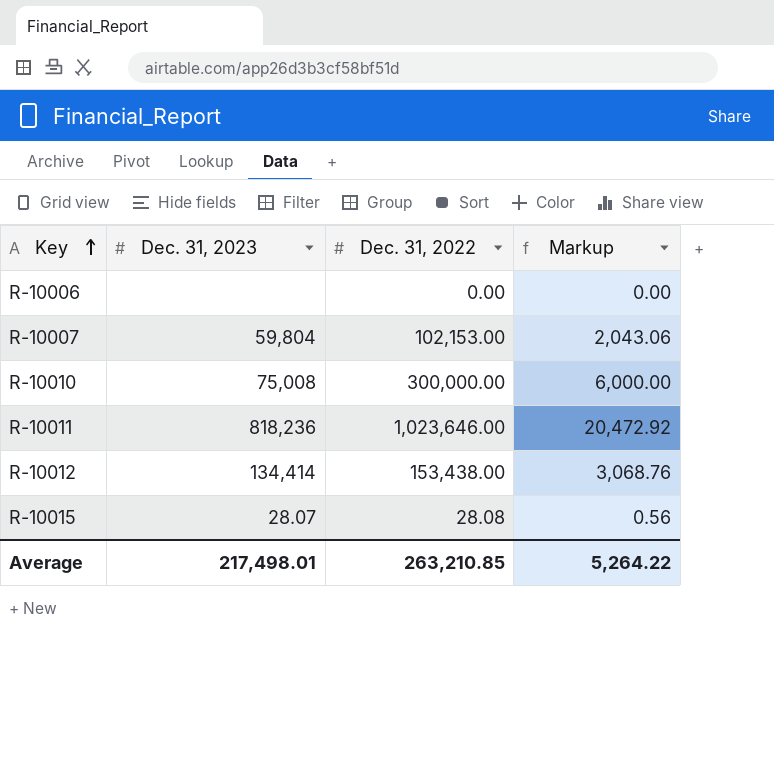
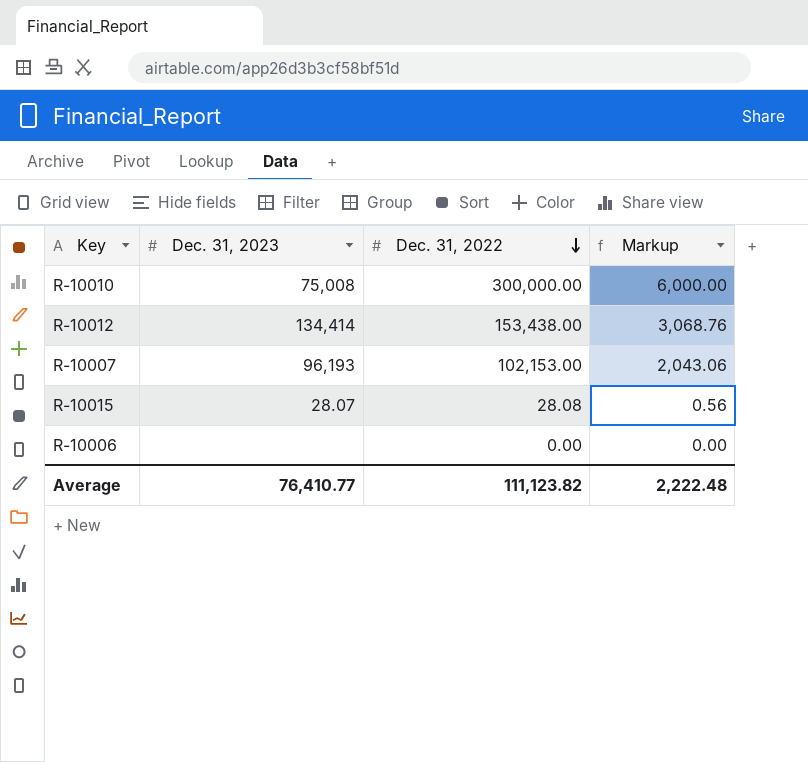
row order: Key ascending -> Dec. 31, 2022 descending
row R-10011: 818,236 | 1,023,646.00 | 20,472.92 -> none
R-10007 | Dec. 31, 2023: 59,804 -> 96,193
Average | Dec. 31, 2023: 217,498.01 -> 76,410.77
Average | Dec. 31, 2022: 263,210.85 -> 111,123.82
Average | Markup: 5,264.22 -> 2,222.48

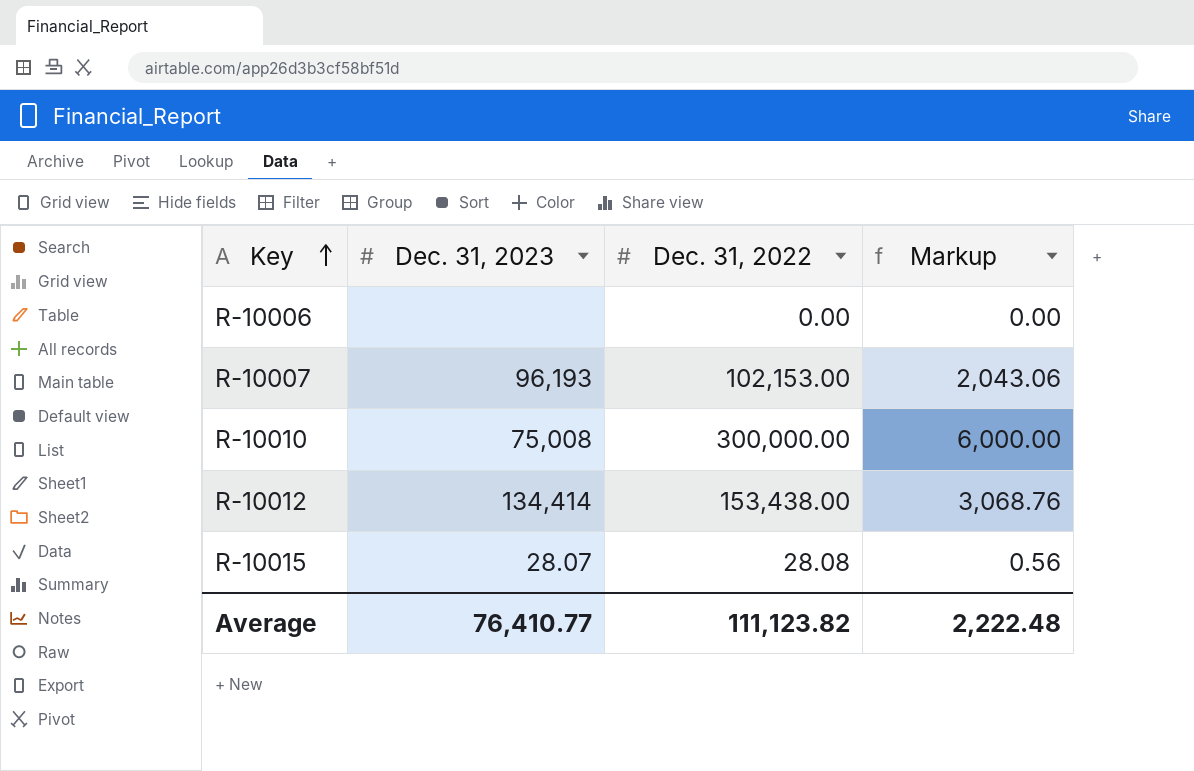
row order: Dec. 31, 2022 descending -> Key ascending

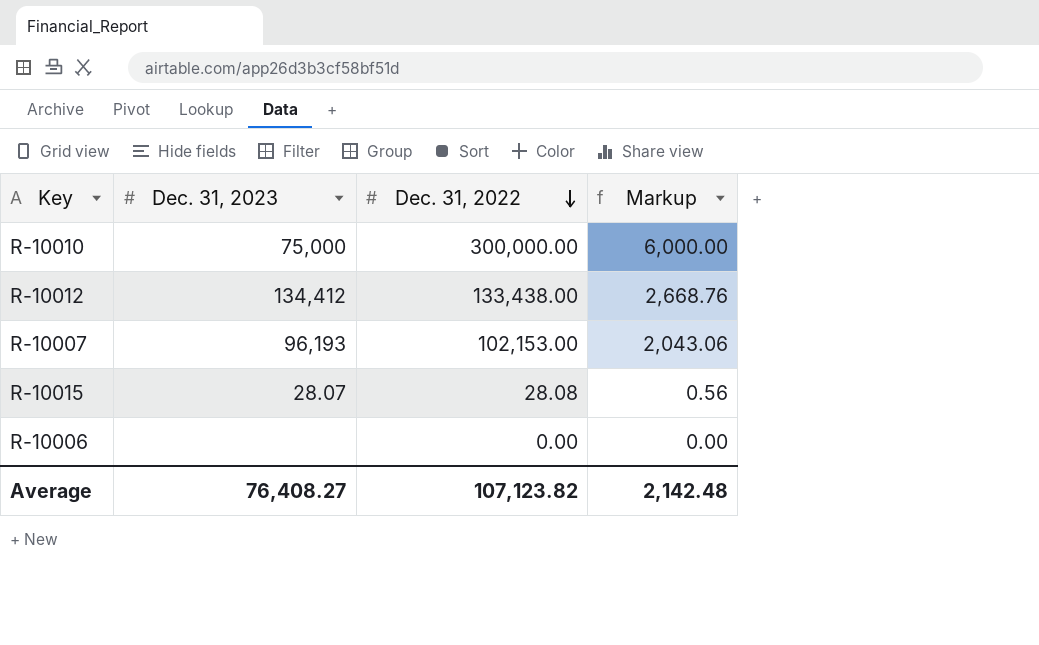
row order: Key ascending -> Dec. 31, 2022 descending
R-10010 | Dec. 31, 2023: 75,008 -> 75,000
R-10012 | Dec. 31, 2023: 134,414 -> 134,412
R-10012 | Dec. 31, 2022: 153,438.00 -> 133,438.00
R-10012 | Markup: 3,068.76 -> 2,668.76
Average | Dec. 31, 2023: 76,410.77 -> 76,408.27
Average | Dec. 31, 2022: 111,123.82 -> 107,123.82
Average | Markup: 2,222.48 -> 2,142.48

